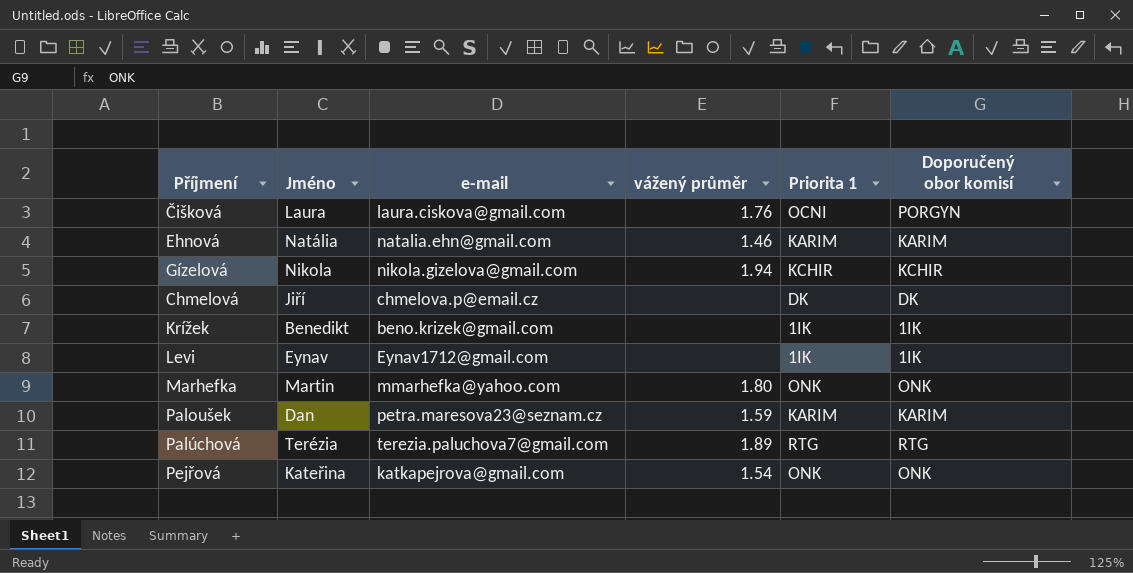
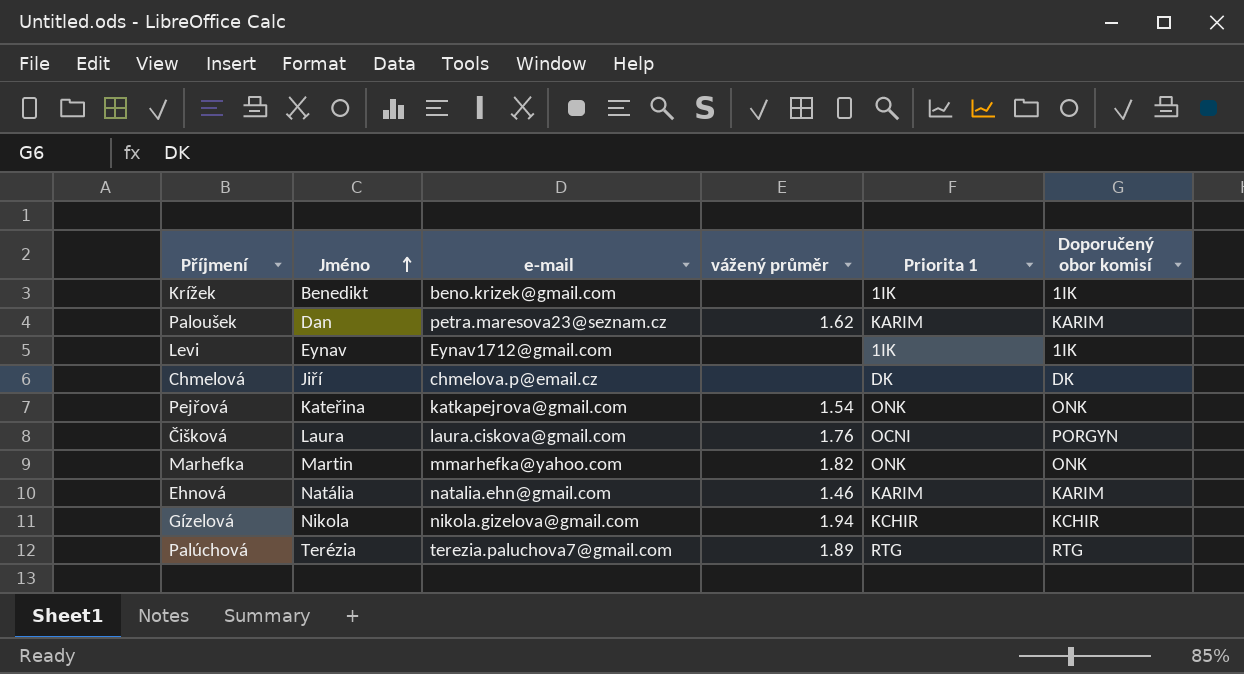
row order: none -> Jméno ascending
Paloušek | vážený průměr: 1.59 -> 1.62
Marhefka | vážený průměr: 1.80 -> 1.82

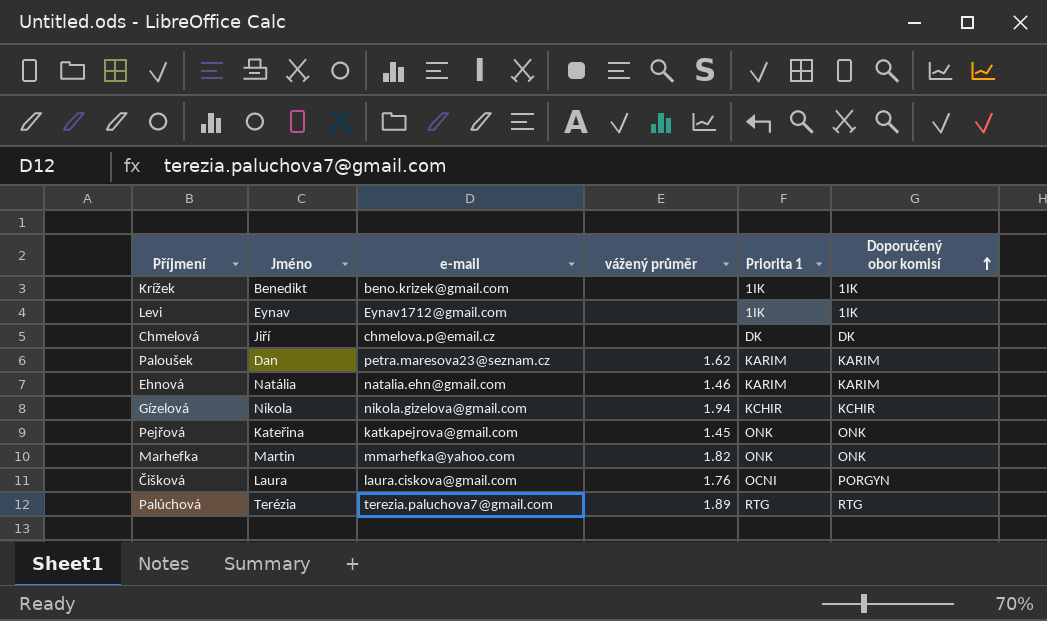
row order: Jméno ascending -> Doporučený obor komisí ascending
Pejřová | vážený průměr: 1.54 -> 1.45

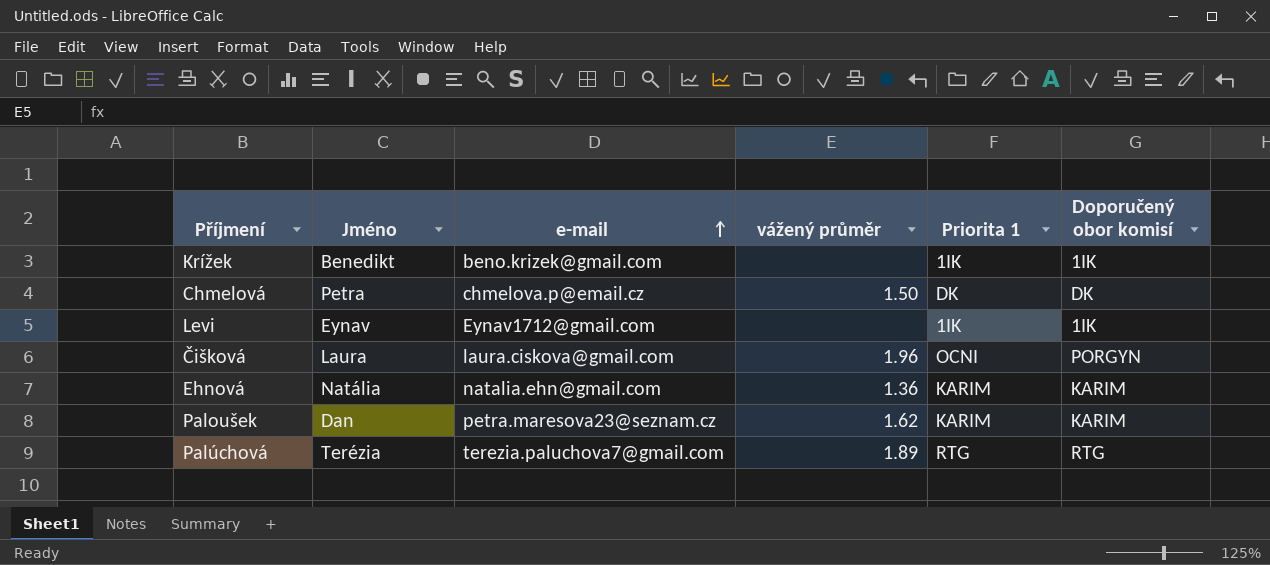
row order: Doporučený obor komisí ascending -> e-mail ascending
row Gízelová: Nikola | nikola.gizelova@gmail.com | 1.94 | KCHIR | KCHIR -> none
row Pejřová: Kateřina | katkapejrova@gmail.com | 1.45 | ONK | ONK -> none
row Marhefka: Martin | mmarhefka@yahoo.com | 1.82 | ONK | ONK -> none
Chmelová | Jméno: Jiří -> Petra
Chmelová | vážený průměr: none -> 1.50
Čišková | vážený průměr: 1.76 -> 1.96
Ehnová | vážený průměr: 1.46 -> 1.36

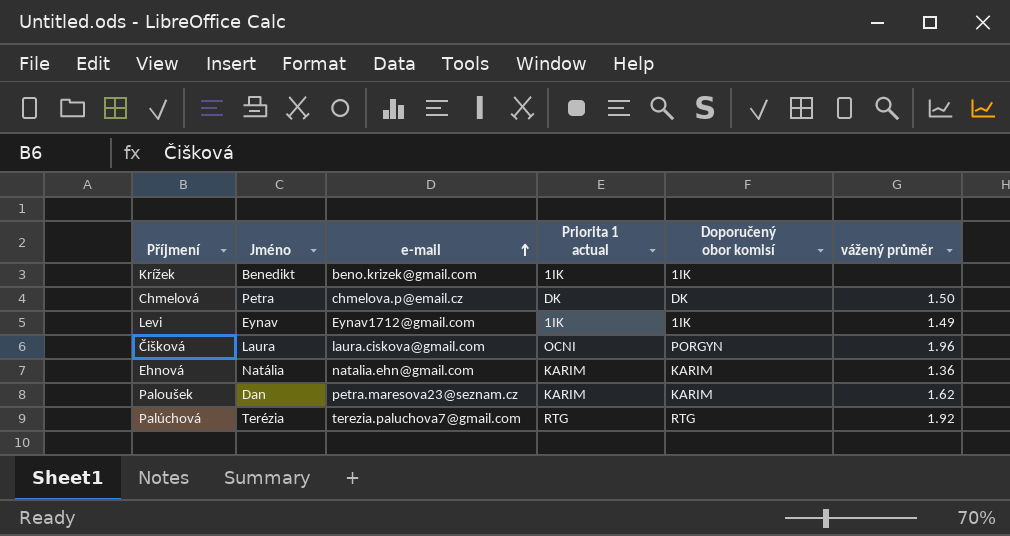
column name: Priorita 1 -> Priorita 1 actual
column vážený průměr | position: 4 -> 6
Levi | vážený průměr: none -> 1.49
Palúchová | vážený průměr: 1.89 -> 1.92

